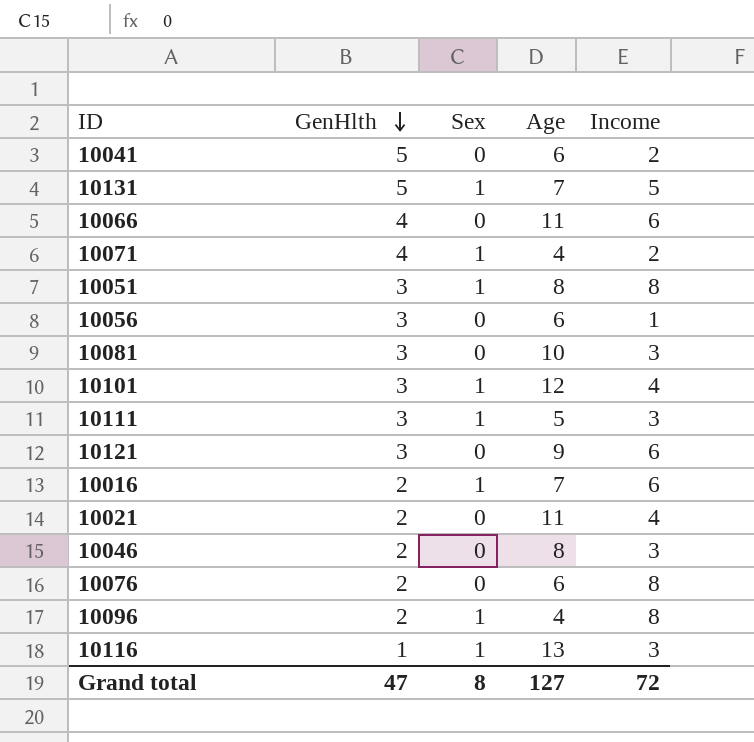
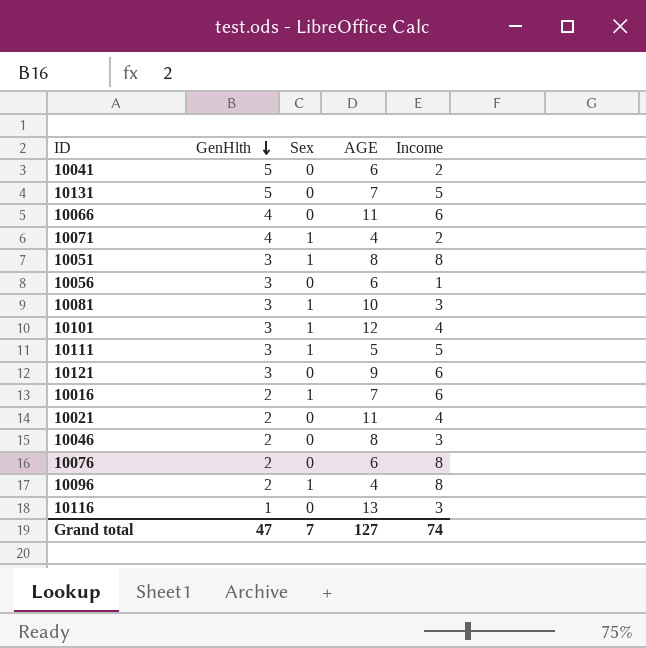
column name: Age -> AGE
10131 | Sex: 1 -> 0
10081 | Sex: 0 -> 1
10111 | Income: 3 -> 5
10116 | Sex: 1 -> 0
Grand total | Sex: 8 -> 7
Grand total | Income: 72 -> 74

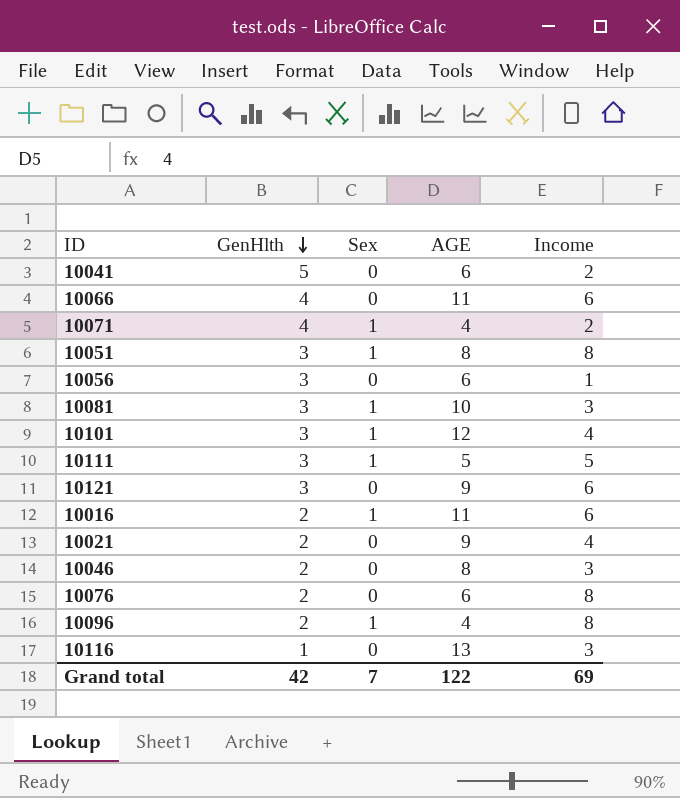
row 10131: 5 | 0 | 7 | 5 -> none
10016 | AGE: 7 -> 11
10021 | AGE: 11 -> 9
Grand total | GenHlth: 47 -> 42
Grand total | AGE: 127 -> 122
Grand total | Income: 74 -> 69

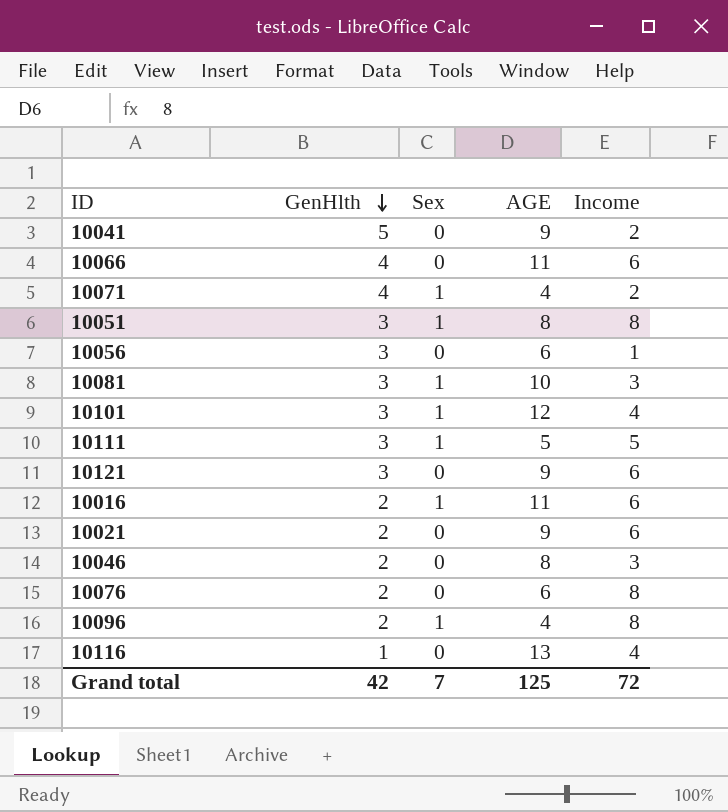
10041 | AGE: 6 -> 9
10021 | Income: 4 -> 6
10116 | Income: 3 -> 4
Grand total | AGE: 122 -> 125
Grand total | Income: 69 -> 72

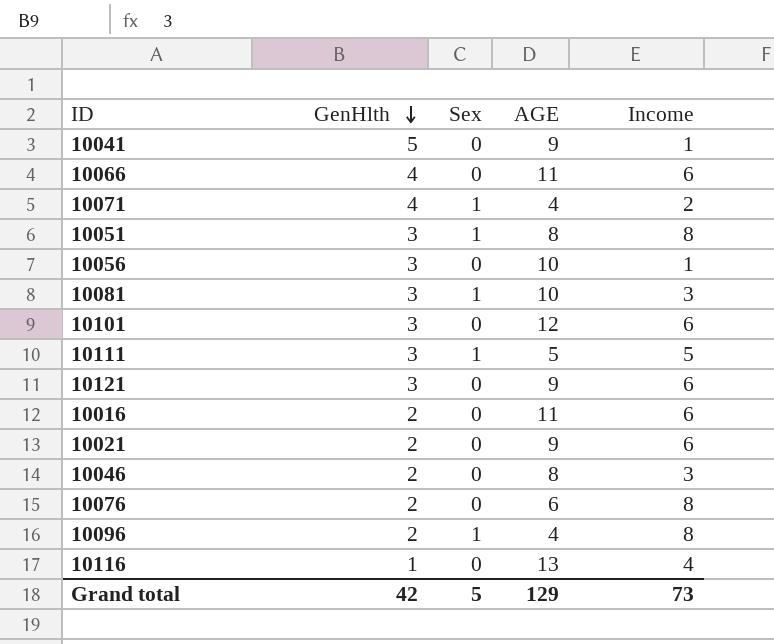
10041 | Income: 2 -> 1
10056 | AGE: 6 -> 10
10101 | Sex: 1 -> 0
10101 | Income: 4 -> 6
10016 | Sex: 1 -> 0
Grand total | Sex: 7 -> 5
Grand total | AGE: 125 -> 129
Grand total | Income: 72 -> 73

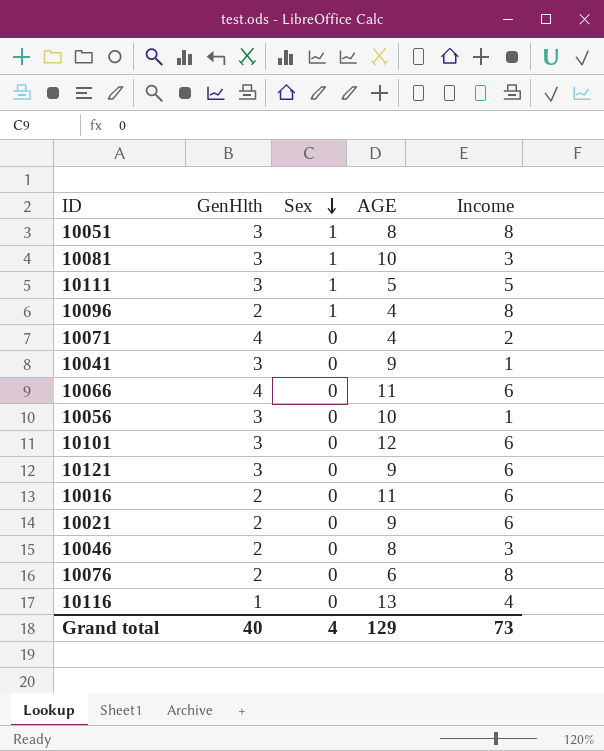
row order: GenHlth descending -> Sex descending
10071 | Sex: 1 -> 0
10041 | GenHlth: 5 -> 3
Grand total | GenHlth: 42 -> 40
Grand total | Sex: 5 -> 4

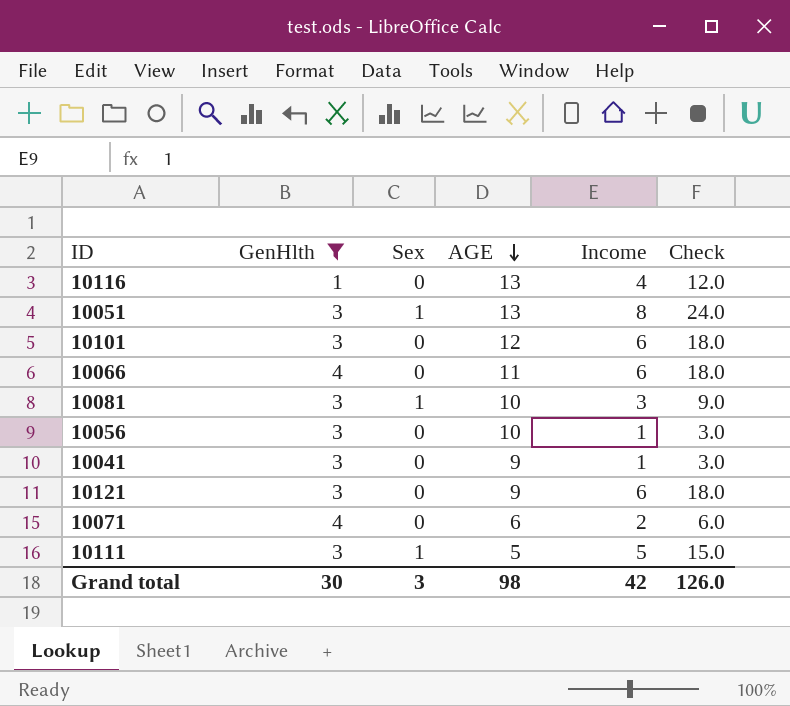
filter: none -> GenHlth != 2
row order: Sex descending -> AGE descending
column Check | formula: none -> [Income] * 3
10051 | AGE: 8 -> 13
10071 | AGE: 4 -> 6
Grand total | GenHlth: 40 -> 30
Grand total | Sex: 4 -> 3
Grand total | AGE: 129 -> 98
Grand total | Income: 73 -> 42

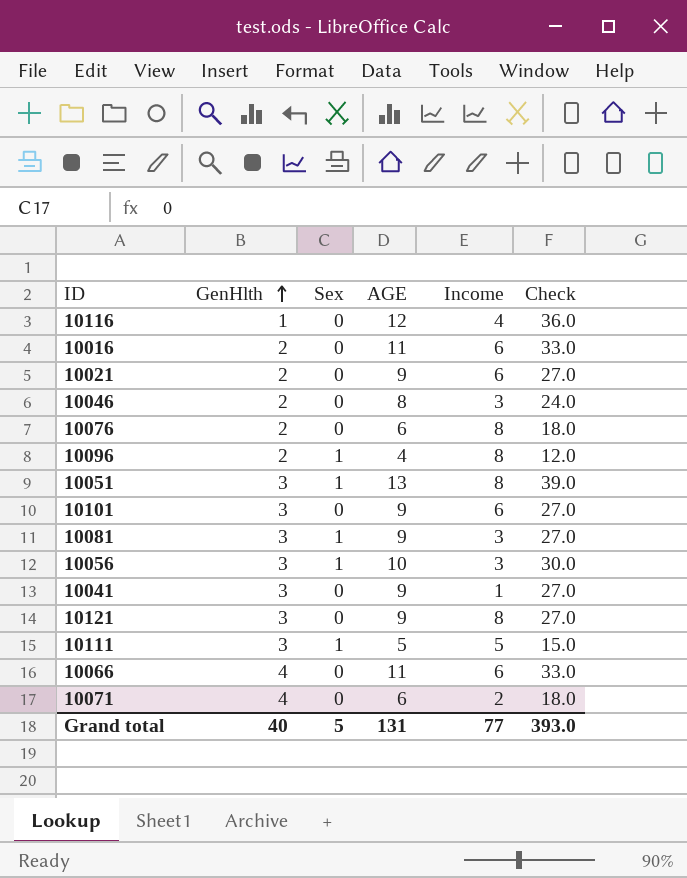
filter: GenHlth != 2 -> none
row order: AGE descending -> GenHlth ascending
column Check | formula: [Income] * 3 -> [AGE] * 3
10116 | AGE: 13 -> 12
10101 | AGE: 12 -> 9
10081 | AGE: 10 -> 9
10056 | Sex: 0 -> 1
10056 | Income: 1 -> 3
10121 | Income: 6 -> 8
Grand total | GenHlth: 30 -> 40
Grand total | Sex: 3 -> 5
Grand total | AGE: 98 -> 131
Grand total | Income: 42 -> 77
Grand total | Check: 126.0 -> 393.0

